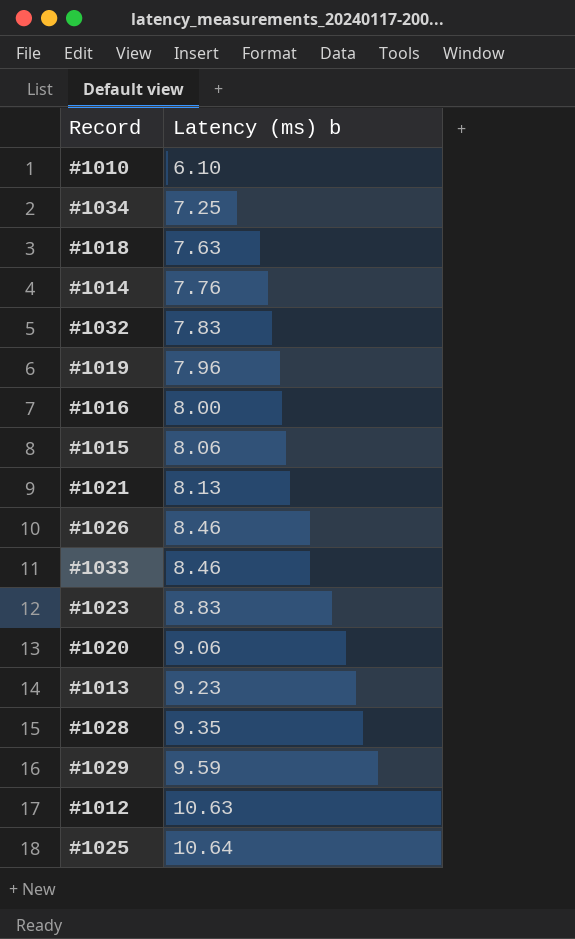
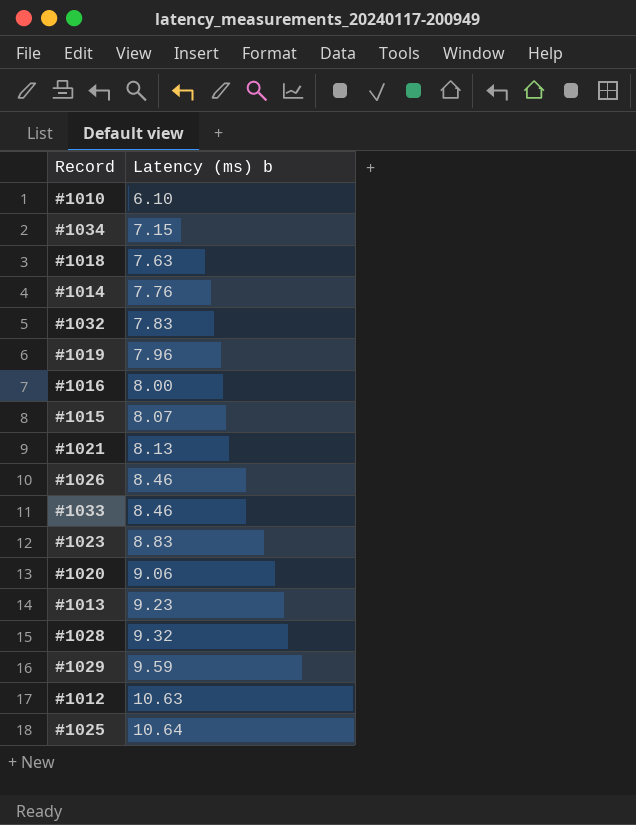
#1034 | Latency (ms) b: 7.25 -> 7.15
#1015 | Latency (ms) b: 8.06 -> 8.07
#1028 | Latency (ms) b: 9.35 -> 9.32

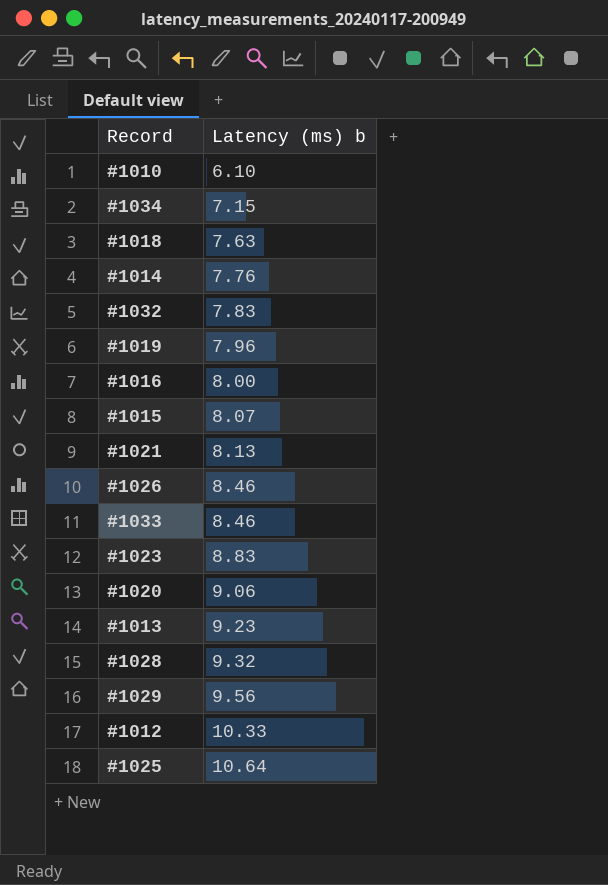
#1029 | Latency (ms) b: 9.59 -> 9.56
#1012 | Latency (ms) b: 10.63 -> 10.33

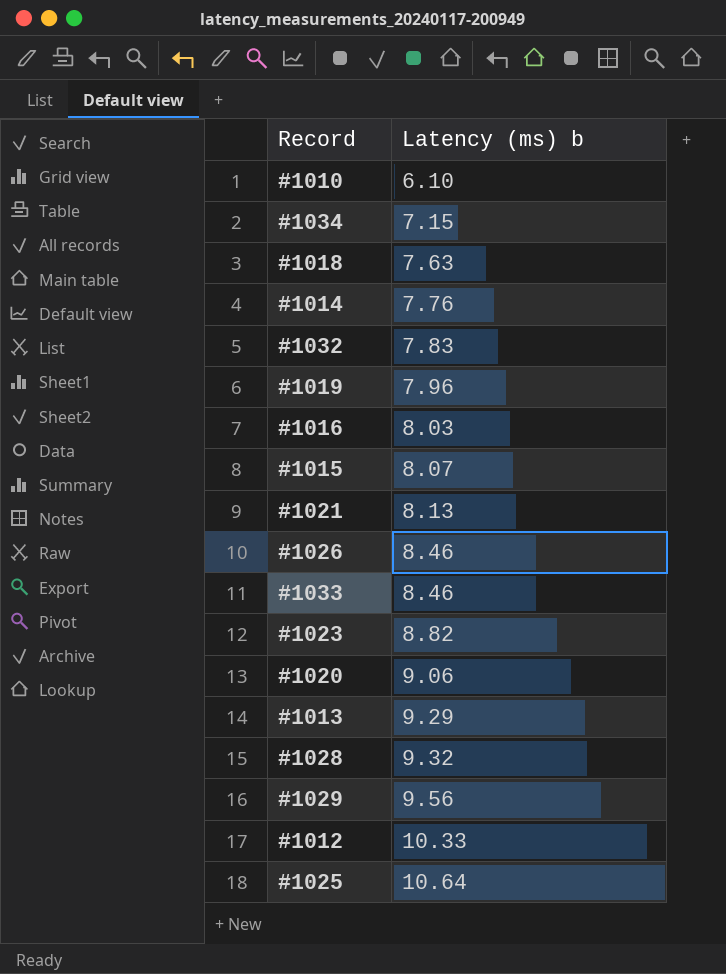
#1016 | Latency (ms) b: 8.00 -> 8.03
#1023 | Latency (ms) b: 8.83 -> 8.82
#1013 | Latency (ms) b: 9.23 -> 9.29

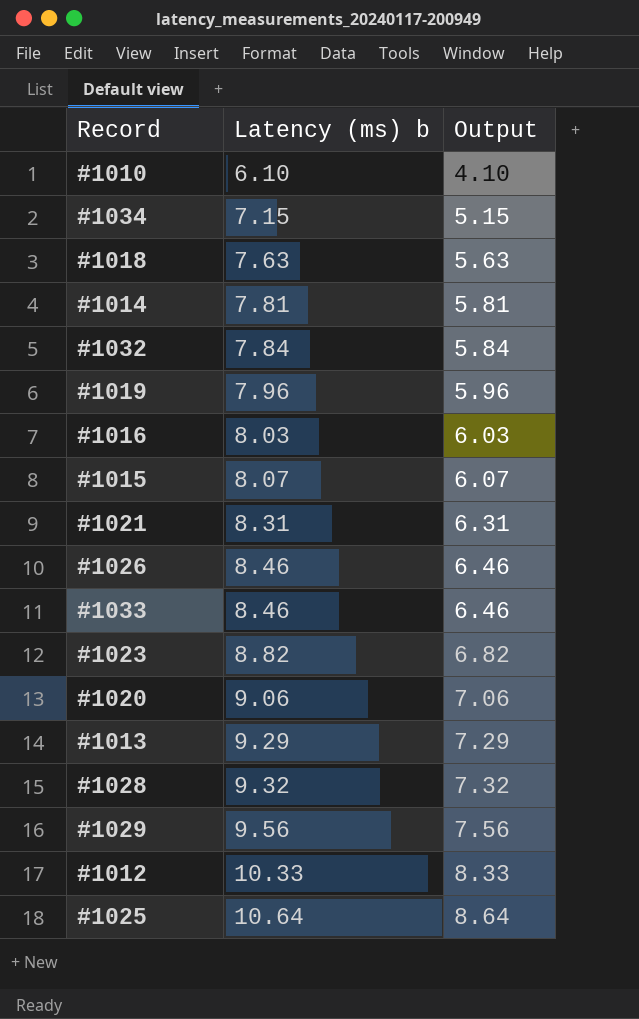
column Output | formula: none -> [Latency (ms) b] - 2
#1014 | Latency (ms) b: 7.76 -> 7.81
#1032 | Latency (ms) b: 7.83 -> 7.84
#1021 | Latency (ms) b: 8.13 -> 8.31

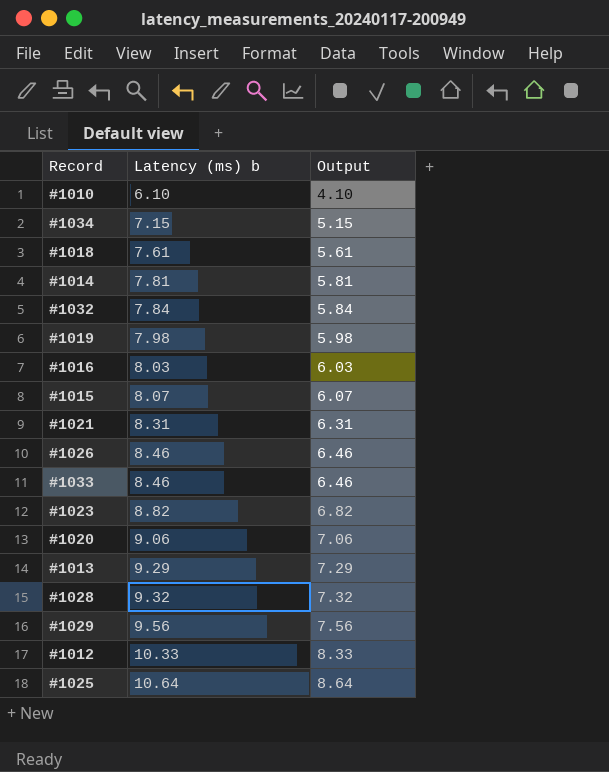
#1018 | Latency (ms) b: 7.63 -> 7.61
#1018 | Output: 5.63 -> 5.61
#1019 | Latency (ms) b: 7.96 -> 7.98
#1019 | Output: 5.96 -> 5.98

